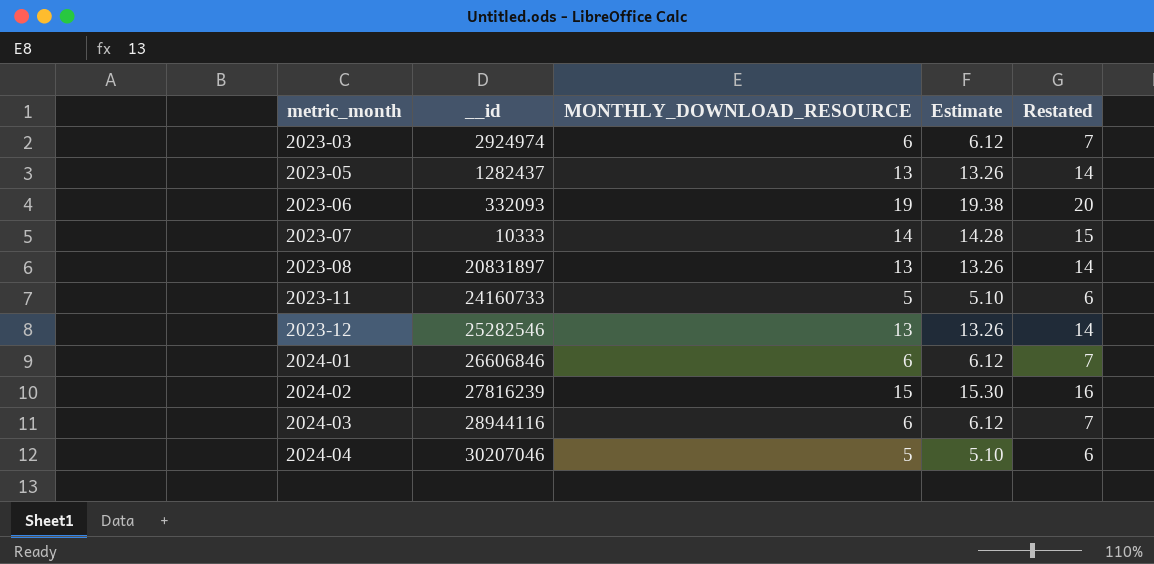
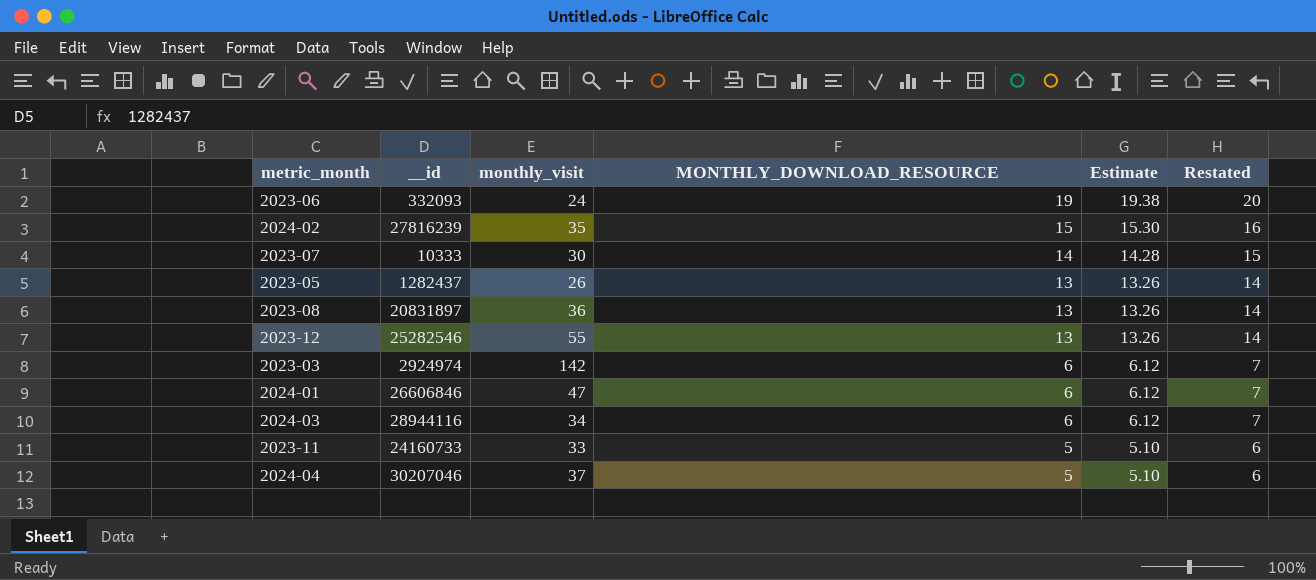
row order: metric_month ascending -> MONTHLY_DOWNLOAD_RESOURCE descending
column monthly_visit | position: none -> 3

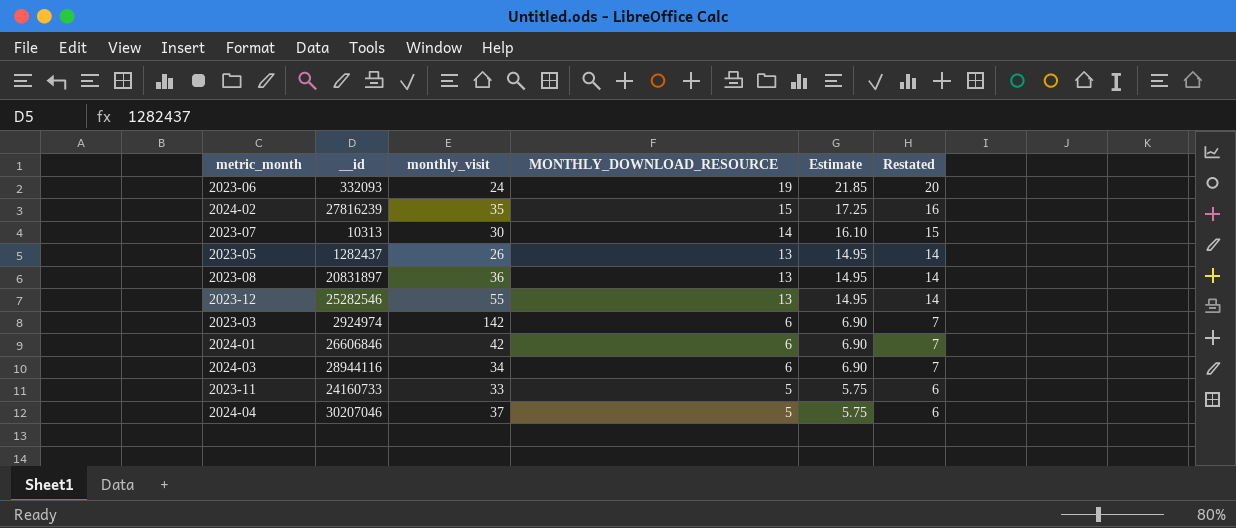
column Estimate | formula: [MONTHLY_DOWNLOAD_RESOURCE] * 1.02 -> [MONTHLY_DOWNLOAD_RESOURCE] * 1.15
2023-07 | __id: 10333 -> 10313
2024-01 | monthly_visit: 47 -> 42

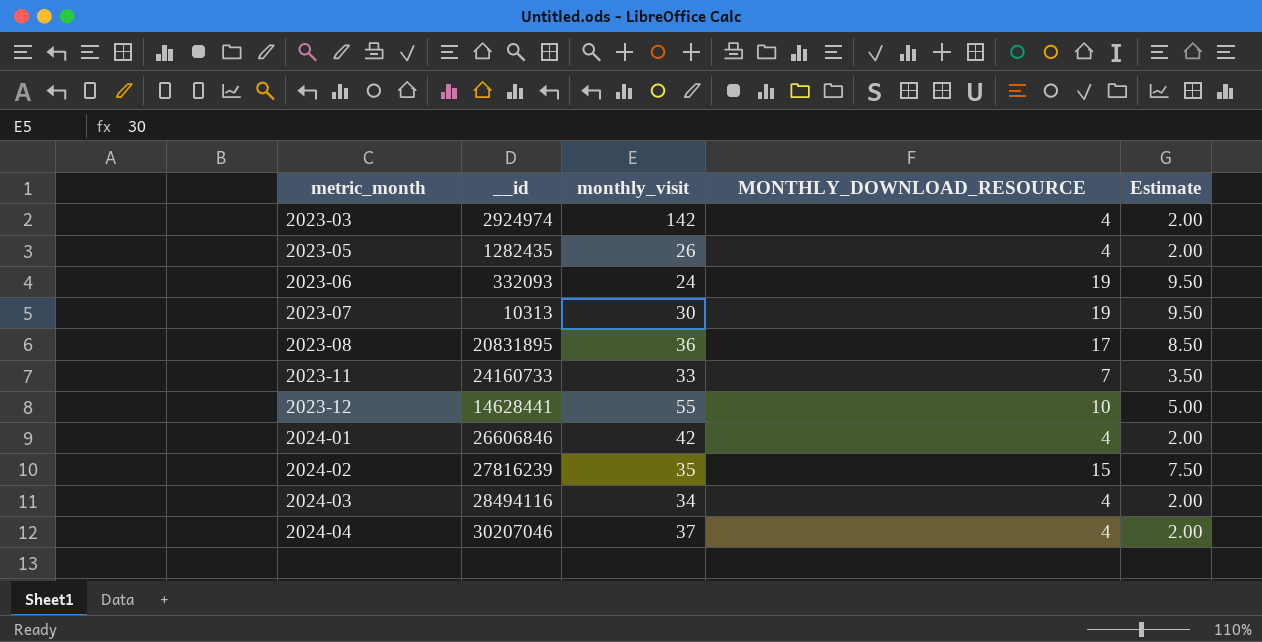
row order: MONTHLY_DOWNLOAD_RESOURCE descending -> metric_month ascending
column Restated | formula: [MONTHLY_DOWNLOAD_RESOURCE] + 1 -> none
column Estimate | formula: [MONTHLY_DOWNLOAD_RESOURCE] * 1.15 -> [MONTHLY_DOWNLOAD_RESOURCE] * 0.5
2023-03 | MONTHLY_DOWNLOAD_RESOURCE: 6 -> 4
2023-05 | __id: 1282437 -> 1282435
2023-05 | MONTHLY_DOWNLOAD_RESOURCE: 13 -> 4
2023-07 | MONTHLY_DOWNLOAD_RESOURCE: 14 -> 19
2023-08 | __id: 20831897 -> 20831895
2023-08 | MONTHLY_DOWNLOAD_RESOURCE: 13 -> 17
2023-11 | MONTHLY_DOWNLOAD_RESOURCE: 5 -> 7
2023-12 | __id: 25282546 -> 14628441
2023-12 | MONTHLY_DOWNLOAD_RESOURCE: 13 -> 10
2024-01 | MONTHLY_DOWNLOAD_RESOURCE: 6 -> 4
2024-03 | __id: 28944116 -> 28494116
2024-03 | MONTHLY_DOWNLOAD_RESOURCE: 6 -> 4
2024-04 | MONTHLY_DOWNLOAD_RESOURCE: 5 -> 4

